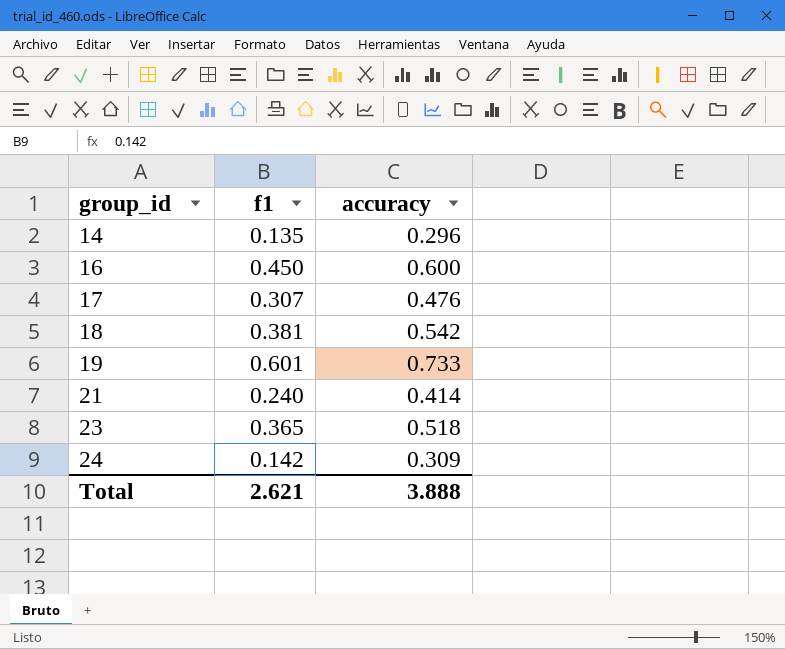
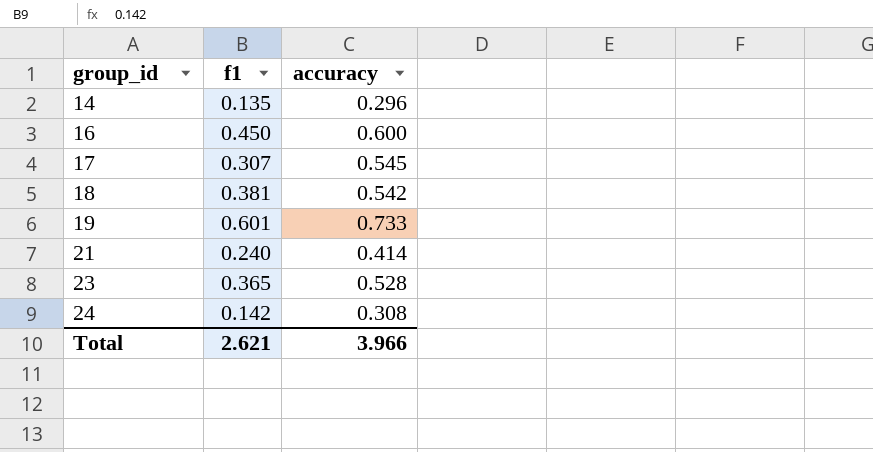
17 | accuracy: 0.476 -> 0.545
23 | accuracy: 0.518 -> 0.528
24 | accuracy: 0.309 -> 0.308
Total | accuracy: 3.888 -> 3.966

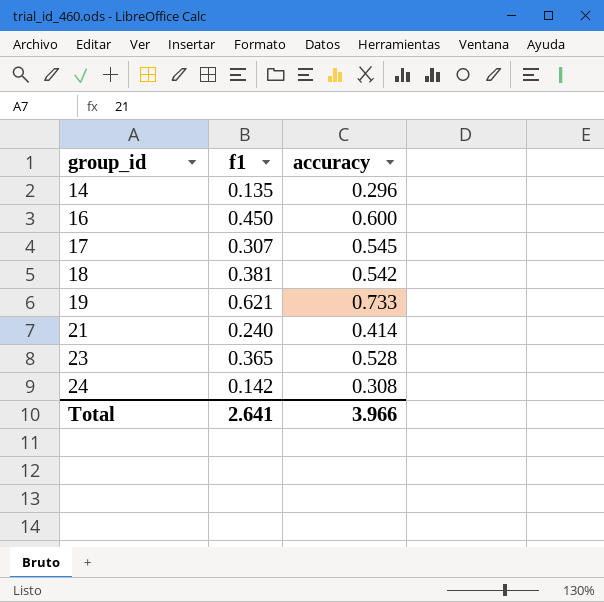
19 | f1: 0.601 -> 0.621
Total | f1: 2.621 -> 2.641

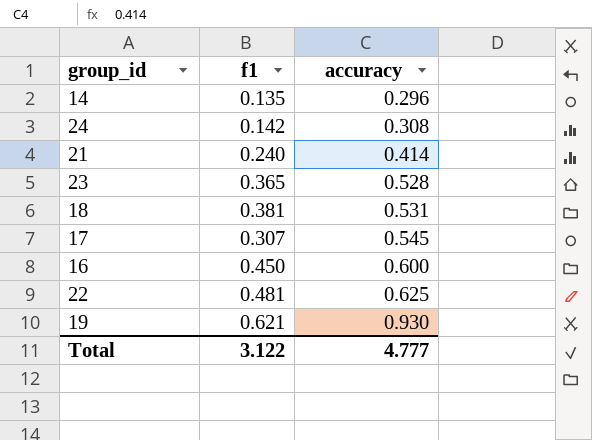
row order: group_id ascending -> accuracy ascending
18 | accuracy: 0.542 -> 0.531
row 22: none -> 0.481 | 0.625
19 | accuracy: 0.733 -> 0.930
Total | f1: 2.641 -> 3.122
Total | accuracy: 3.966 -> 4.777

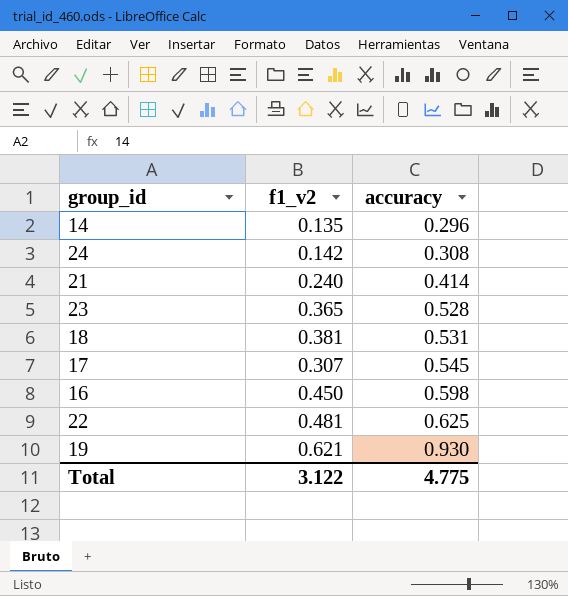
column name: f1 -> f1_v2
16 | accuracy: 0.600 -> 0.598
Total | accuracy: 4.777 -> 4.775

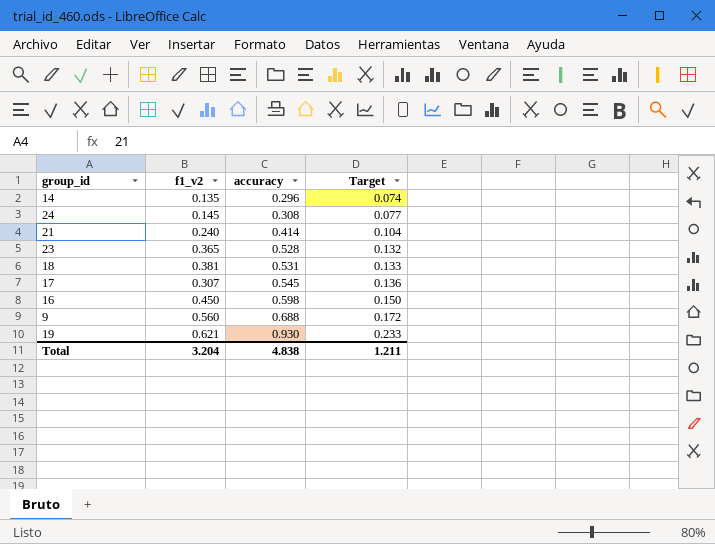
column Target | formula: none -> [accuracy] * 0.25
row 22: 0.481 | 0.625 -> none
24 | f1_v2: 0.142 -> 0.145
row 9: none -> 0.560 | 0.688 | 0.172
Total | f1_v2: 3.122 -> 3.204
Total | accuracy: 4.775 -> 4.838

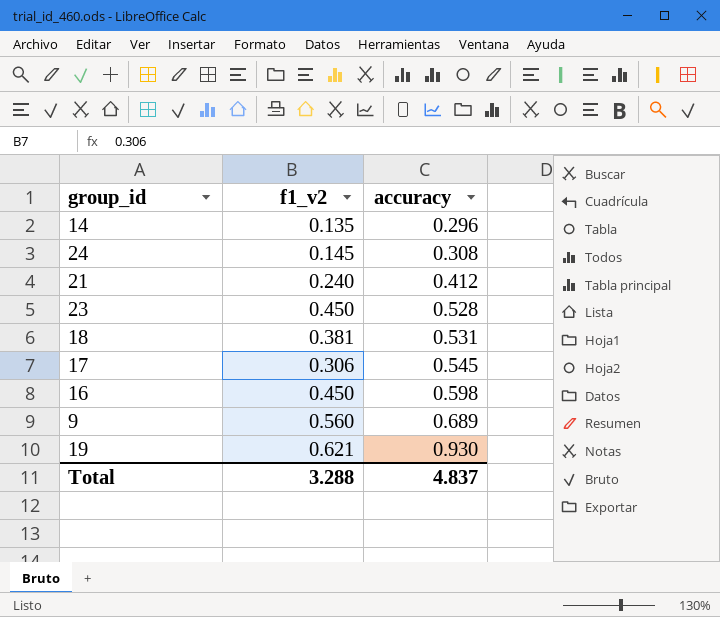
column Target | formula: [accuracy] * 0.25 -> none
21 | accuracy: 0.414 -> 0.412
23 | f1_v2: 0.365 -> 0.450
17 | f1_v2: 0.307 -> 0.306
9 | accuracy: 0.688 -> 0.689
Total | f1_v2: 3.204 -> 3.288
Total | accuracy: 4.838 -> 4.837

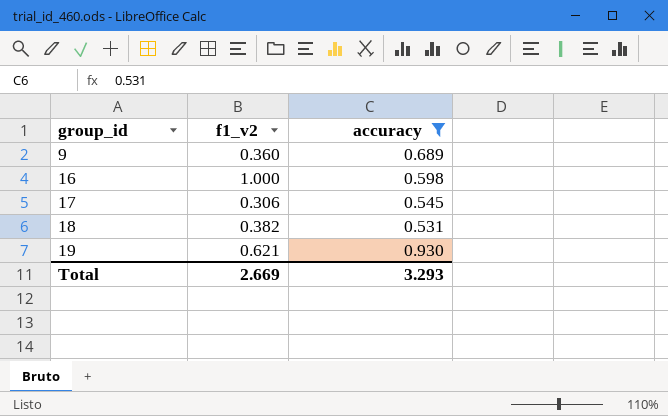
filter: none -> accuracy >= 0.531
row order: accuracy ascending -> group_id ascending
9 | f1_v2: 0.560 -> 0.360
16 | f1_v2: 0.450 -> 1.000
18 | f1_v2: 0.381 -> 0.382
Total | f1_v2: 3.288 -> 2.669
Total | accuracy: 4.837 -> 3.293

